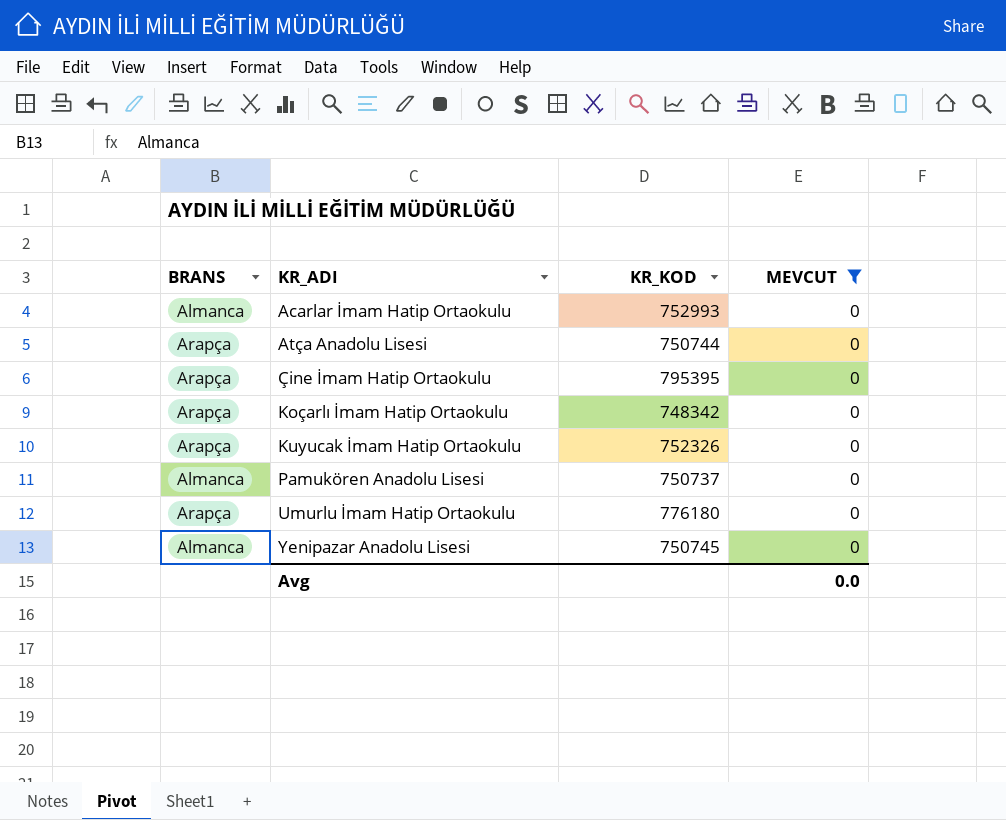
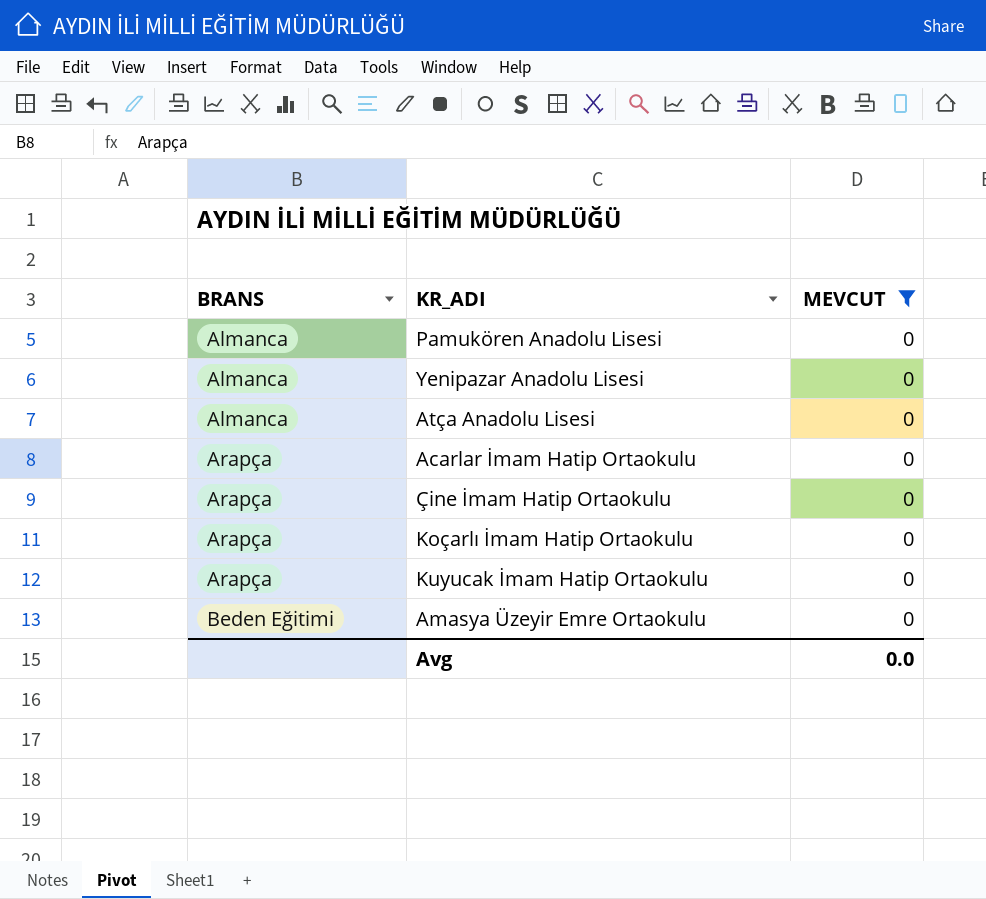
row order: KR_ADI ascending -> BRANS ascending
column KR_KOD | position: 3 -> none
row Umurlu İmam Hatip Ortaokulu: Arapça | 776180 | 0 -> none
Atça Anadolu Lisesi | BRANS: Arapça -> Almanca
Acarlar İmam Hatip Ortaokulu | BRANS: Almanca -> Arapça
row Amasya Üzeyir Emre Ortaokulu: none -> Beden Eğitimi | 0

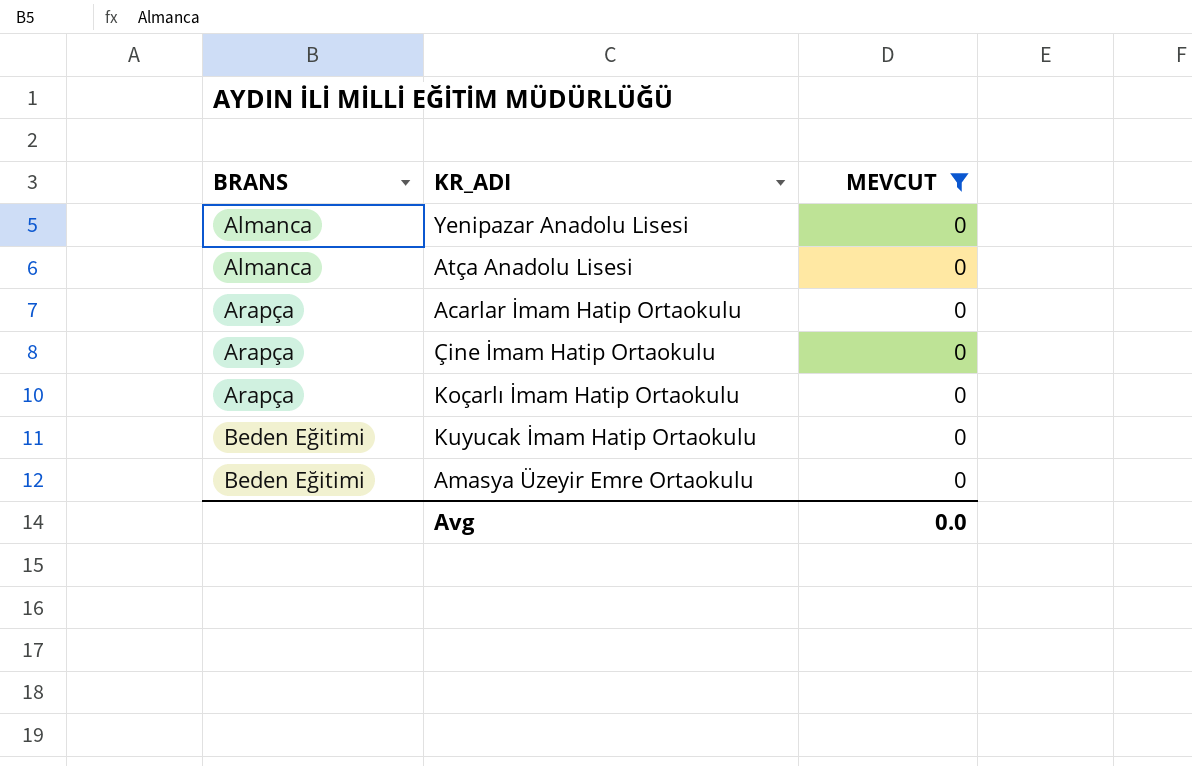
row Pamukören Anadolu Lisesi: Almanca | 0 -> none
Kuyucak İmam Hatip Ortaokulu | BRANS: Arapça -> Beden Eğitimi

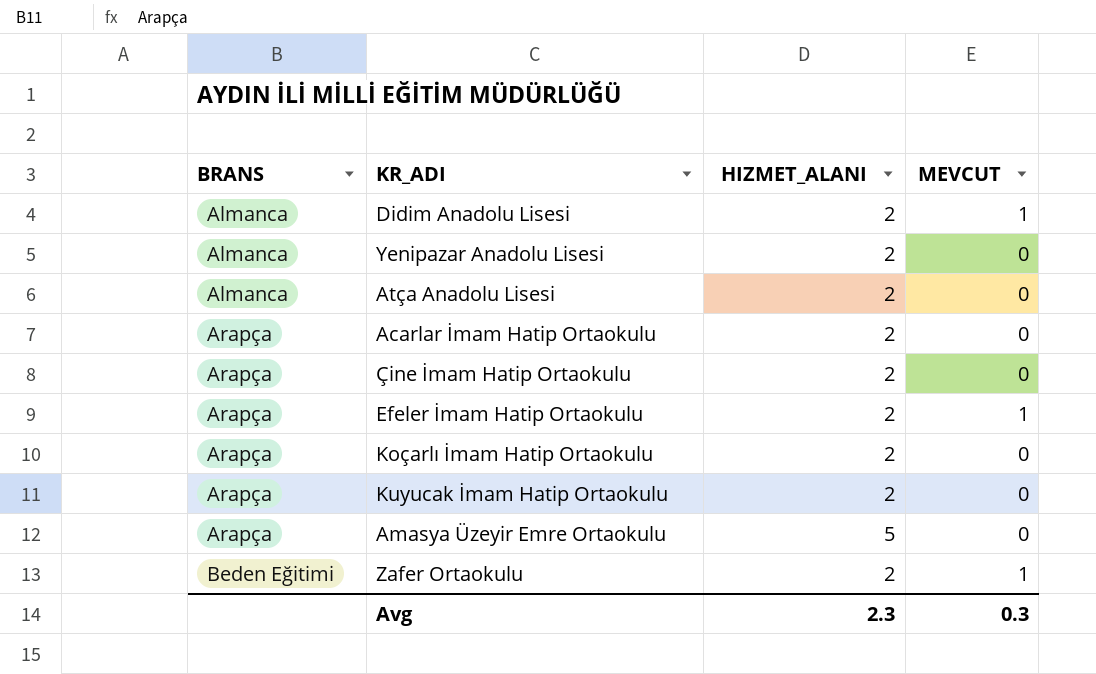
filter: MEVCUT = 0 -> none
column HIZMET_ALANI | position: none -> 3
Kuyucak İmam Hatip Ortaokulu | BRANS: Beden Eğitimi -> Arapça
Amasya Üzeyir Emre Ortaokulu | BRANS: Beden Eğitimi -> Arapça
Avg | MEVCUT: 0.0 -> 0.3

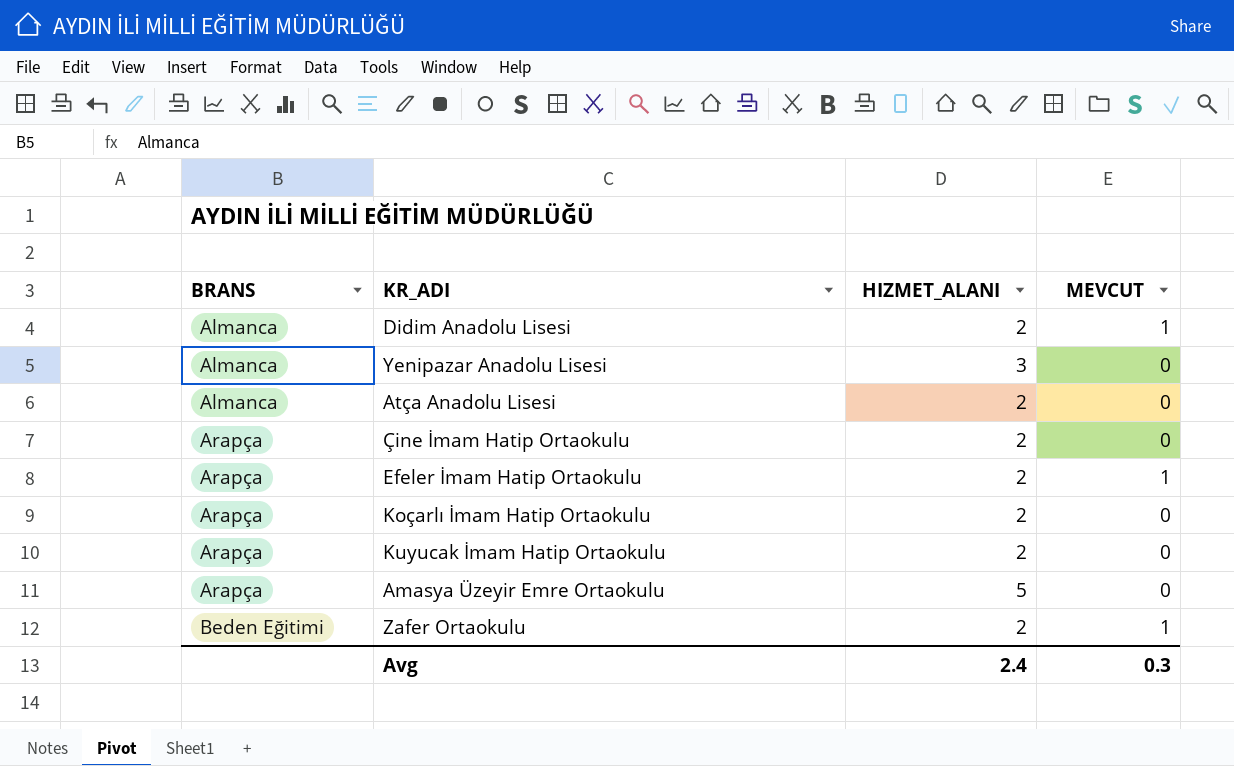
row Acarlar İmam Hatip Ortaokulu: Arapça | 2 | 0 -> none
Yenipazar Anadolu Lisesi | HIZMET_ALANI: 2 -> 3
Avg | HIZMET_ALANI: 2.3 -> 2.4

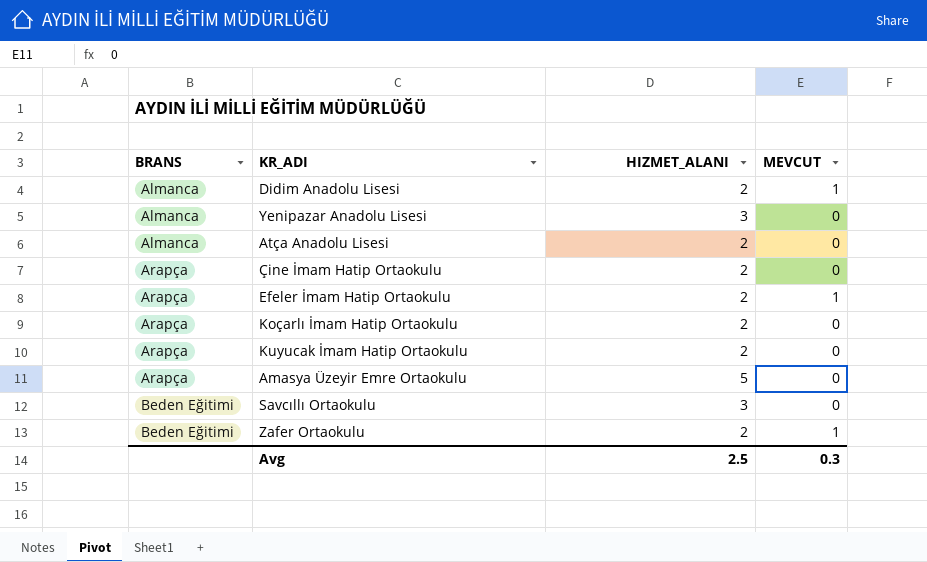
row Savcıllı Ortaokulu: none -> Beden Eğitimi | 3 | 0
Avg | HIZMET_ALANI: 2.4 -> 2.5

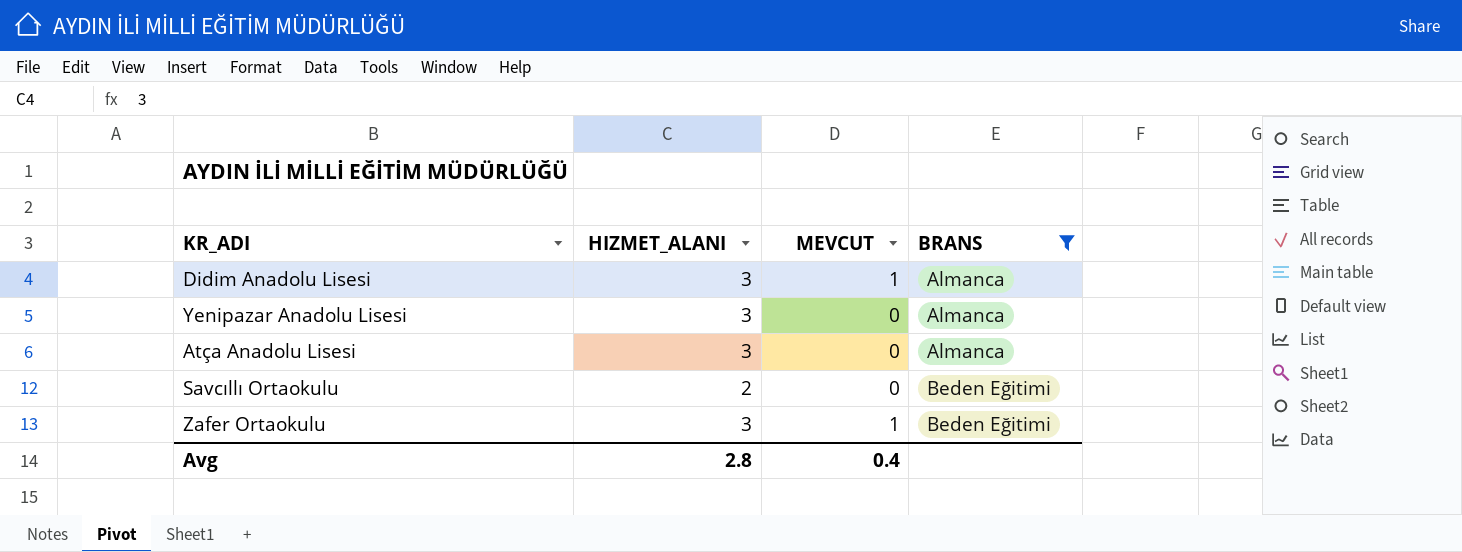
filter: none -> BRANS != Arapça
column BRANS | position: 1 -> 4
Didim Anadolu Lisesi | HIZMET_ALANI: 2 -> 3
Atça Anadolu Lisesi | HIZMET_ALANI: 2 -> 3
Savcıllı Ortaokulu | HIZMET_ALANI: 3 -> 2
Zafer Ortaokulu | HIZMET_ALANI: 2 -> 3
Avg | HIZMET_ALANI: 2.5 -> 2.8
Avg | MEVCUT: 0.3 -> 0.4

